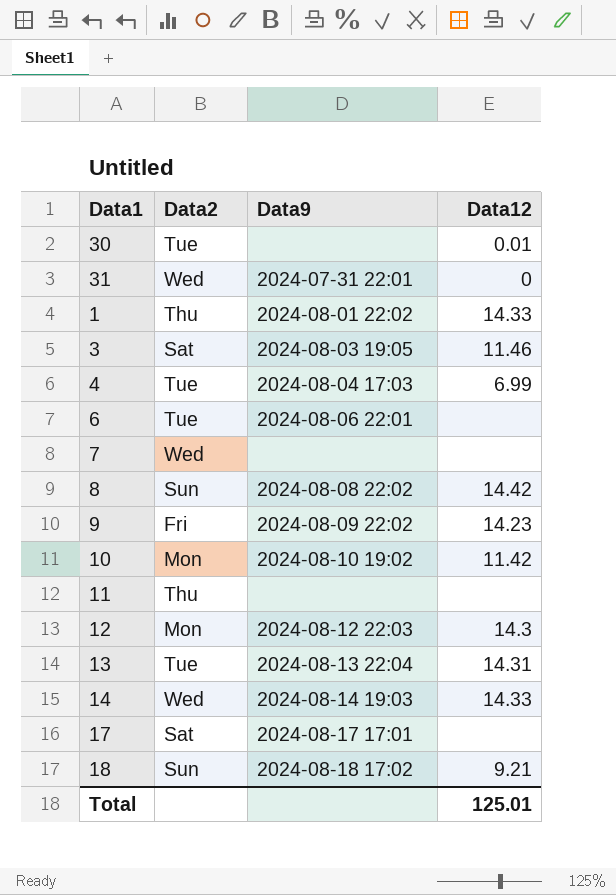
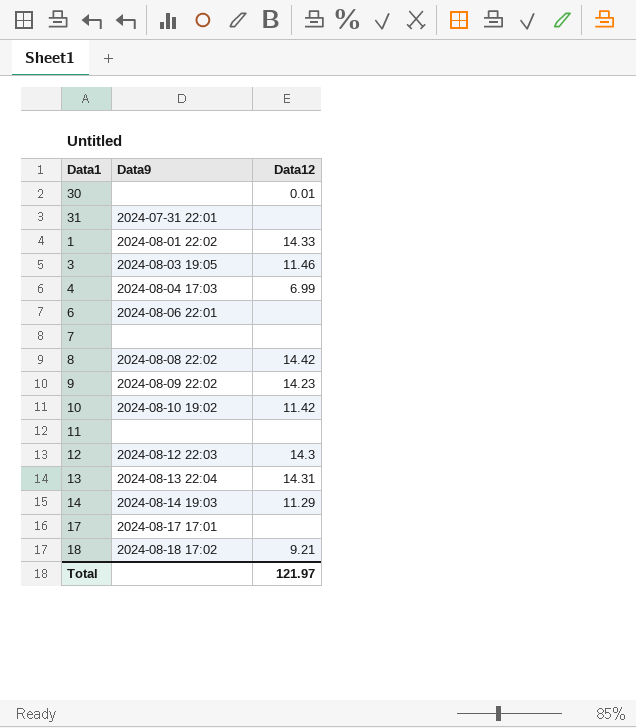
column Data2 | position: 2 -> none
31 | Data12: 0 -> none
14 | Data12: 14.33 -> 11.29
Total | Data12: 125.01 -> 121.97

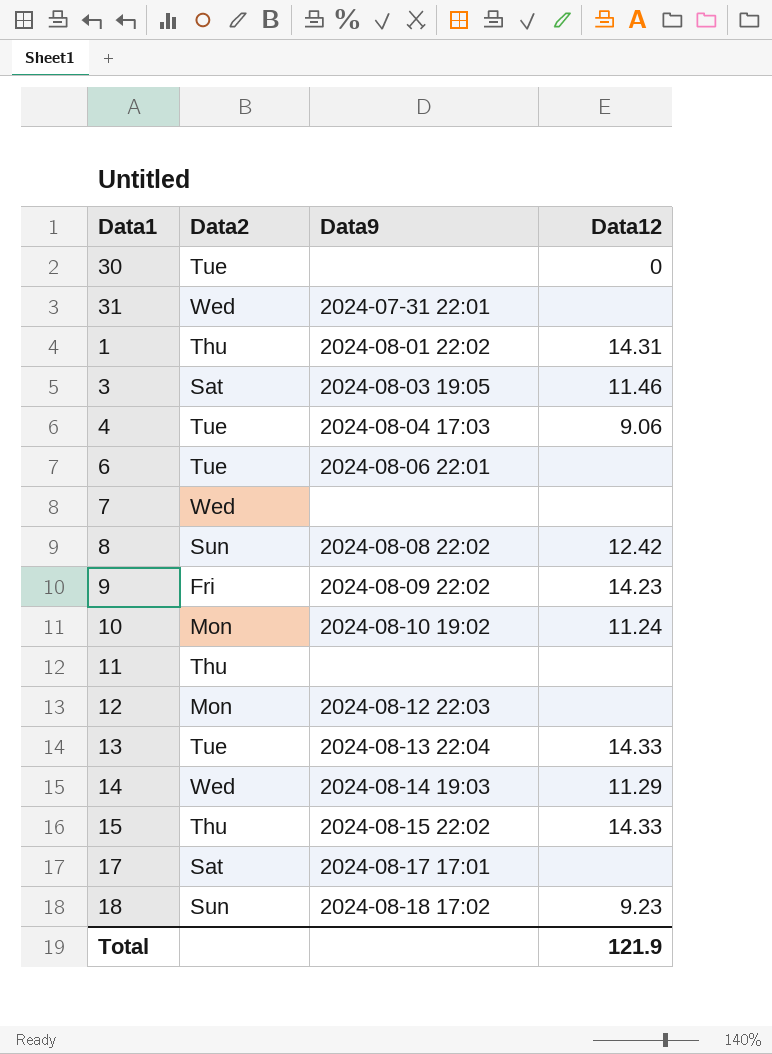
column Data2 | position: none -> 2
30 | Data12: 0.01 -> 0
1 | Data12: 14.33 -> 14.31
4 | Data12: 6.99 -> 9.06
8 | Data12: 14.42 -> 12.42
10 | Data12: 11.42 -> 11.24
12 | Data12: 14.3 -> none
13 | Data12: 14.31 -> 14.33
row 15: none -> Thu | 2024-08-15 22:02 | 14.33
18 | Data12: 9.21 -> 9.23
Total | Data12: 121.97 -> 121.9

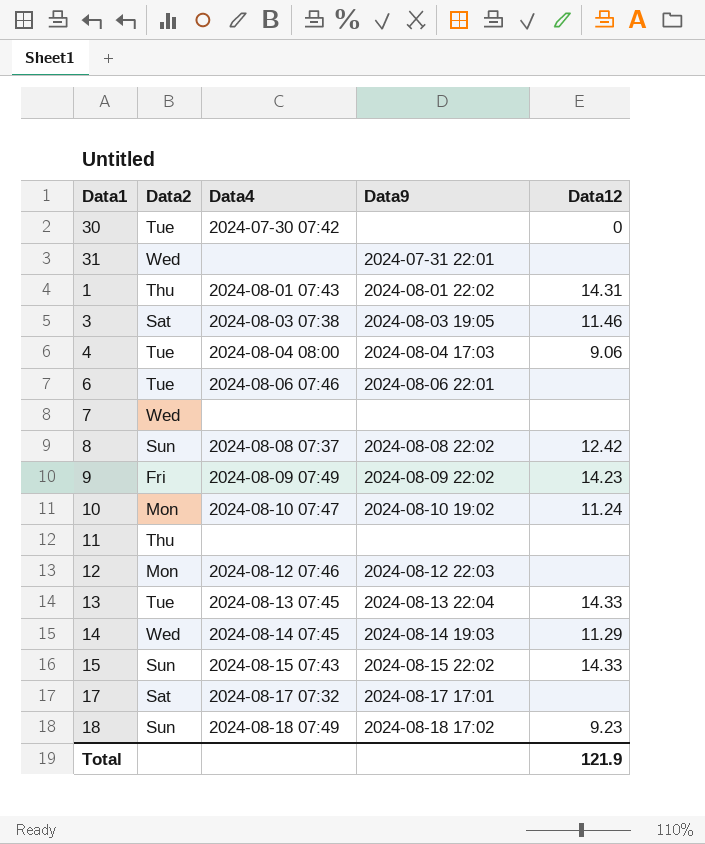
column Data4 | position: none -> 3
15 | Data2: Thu -> Sun

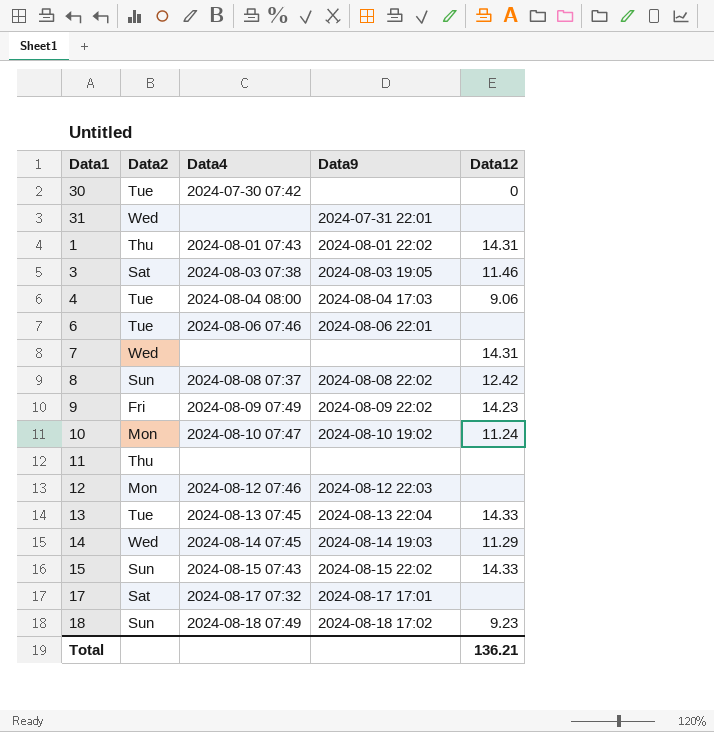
7 | Data12: none -> 14.31
Total | Data12: 121.9 -> 136.21

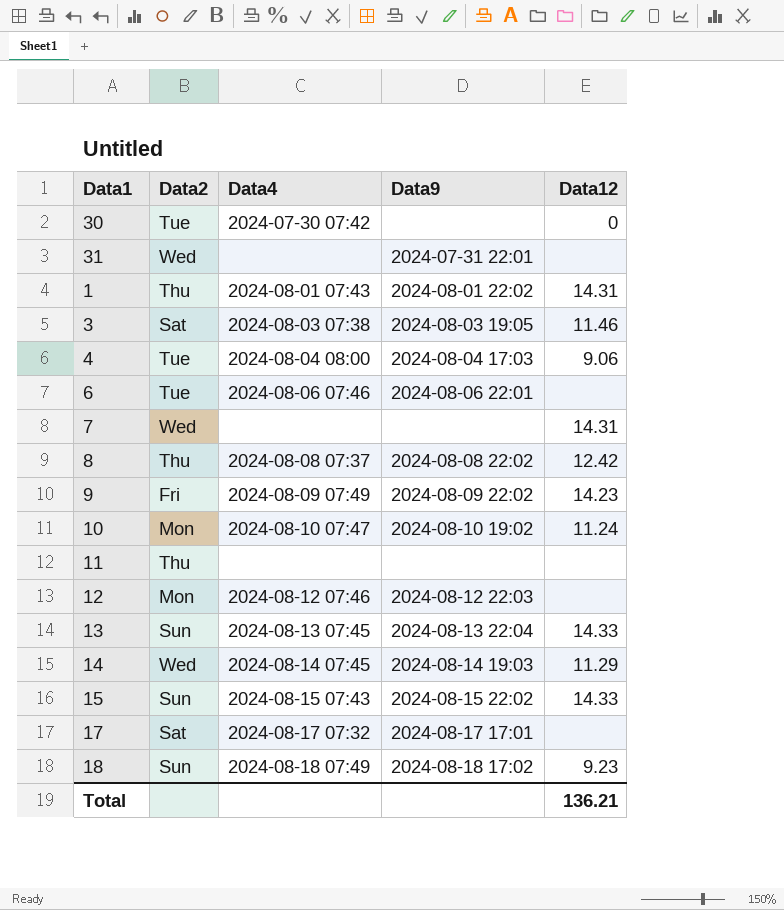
8 | Data2: Sun -> Thu
13 | Data2: Tue -> Sun

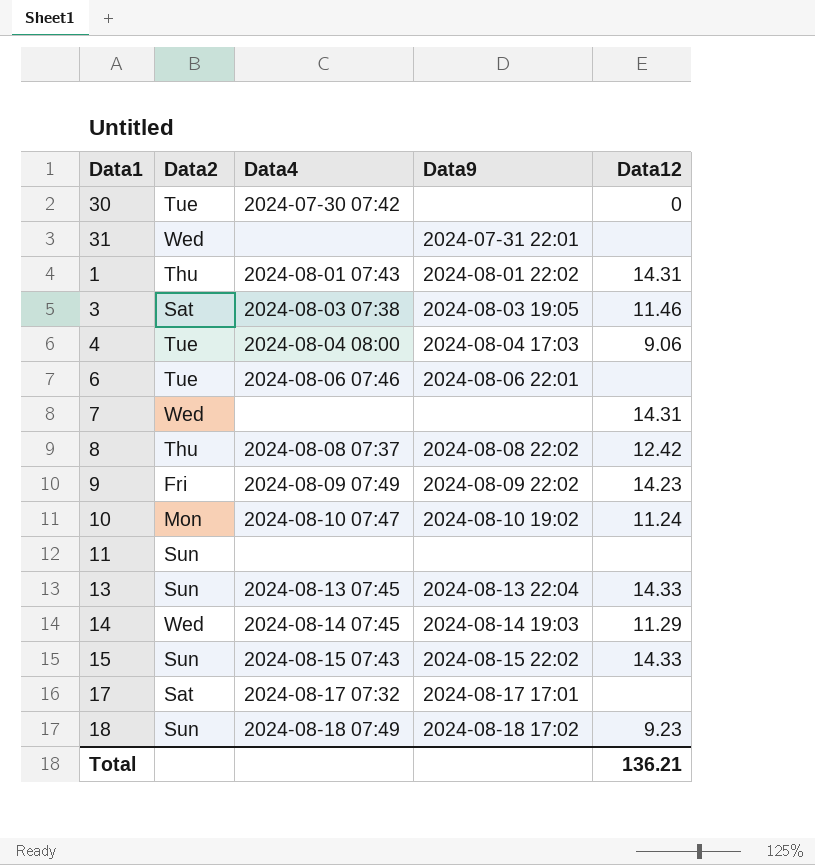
row 12: Mon | 2024-08-12 07:46 | 2024-08-12 22:03 | none -> none
11 | Data2: Thu -> Sun

